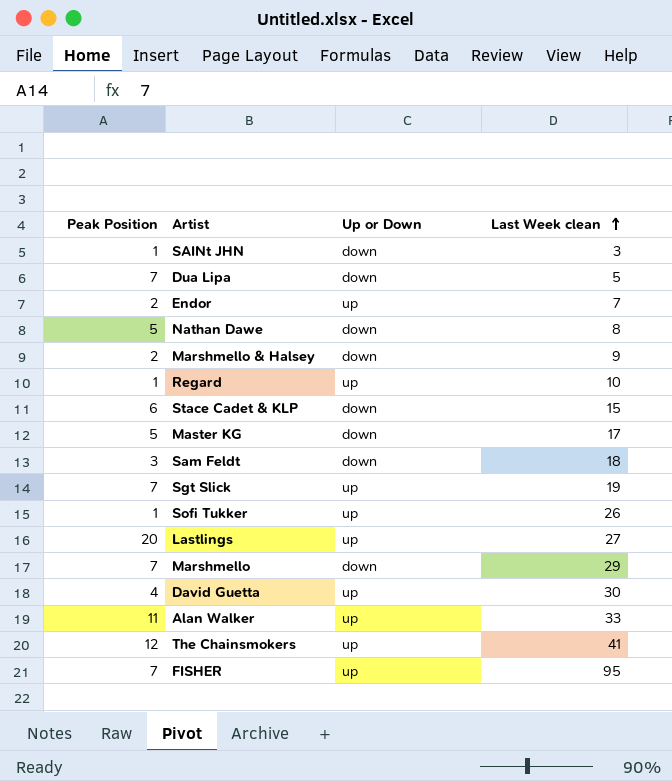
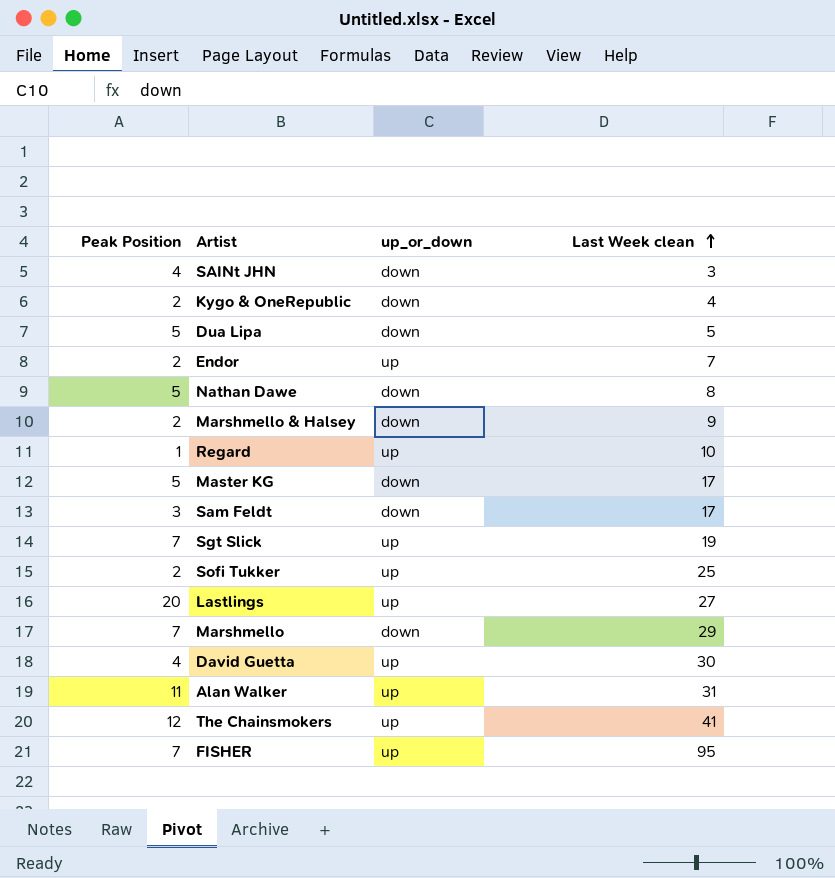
column name: Up or Down -> up_or_down
row Stace Cadet & KLP: 6 | down | 15 -> none
SAINt JHN | Peak Position: 1 -> 4
row Kygo & OneRepublic: none -> 2 | down | 4
Dua Lipa | Peak Position: 7 -> 5
Sam Feldt | Last Week clean: 18 -> 17
Sofi Tukker | Peak Position: 1 -> 2
Sofi Tukker | Last Week clean: 26 -> 25
Alan Walker | Last Week clean: 33 -> 31

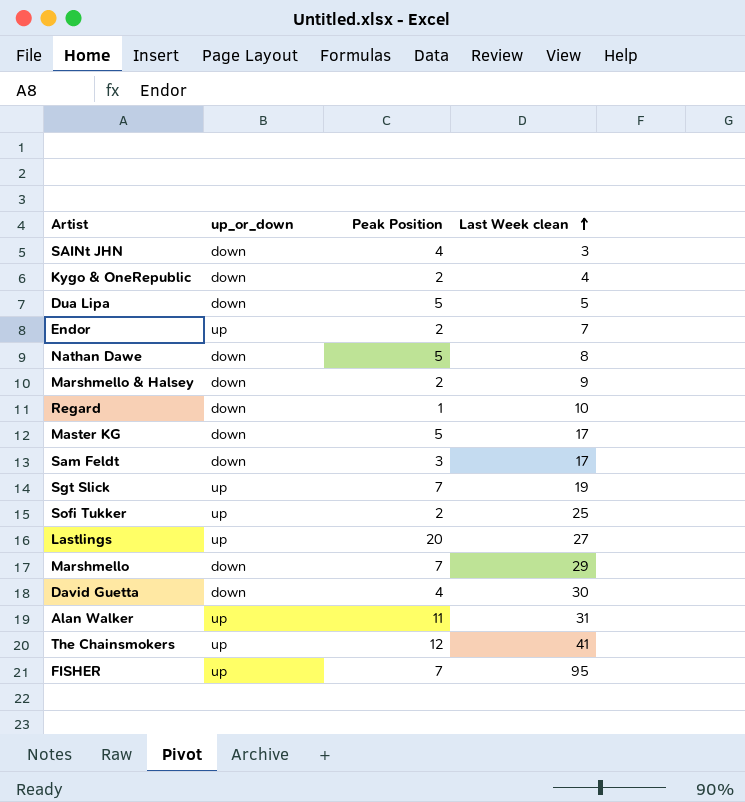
column Peak Position | position: 1 -> 3
Regard | up_or_down: up -> down
David Guetta | up_or_down: up -> down

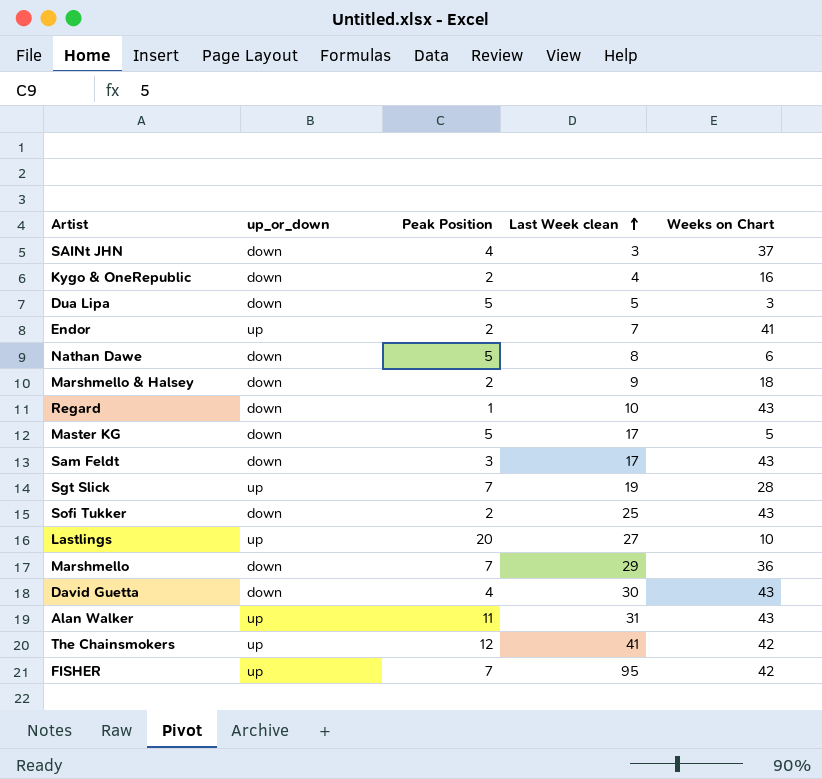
column Weeks on Chart | position: none -> 5
Sofi Tukker | up_or_down: up -> down

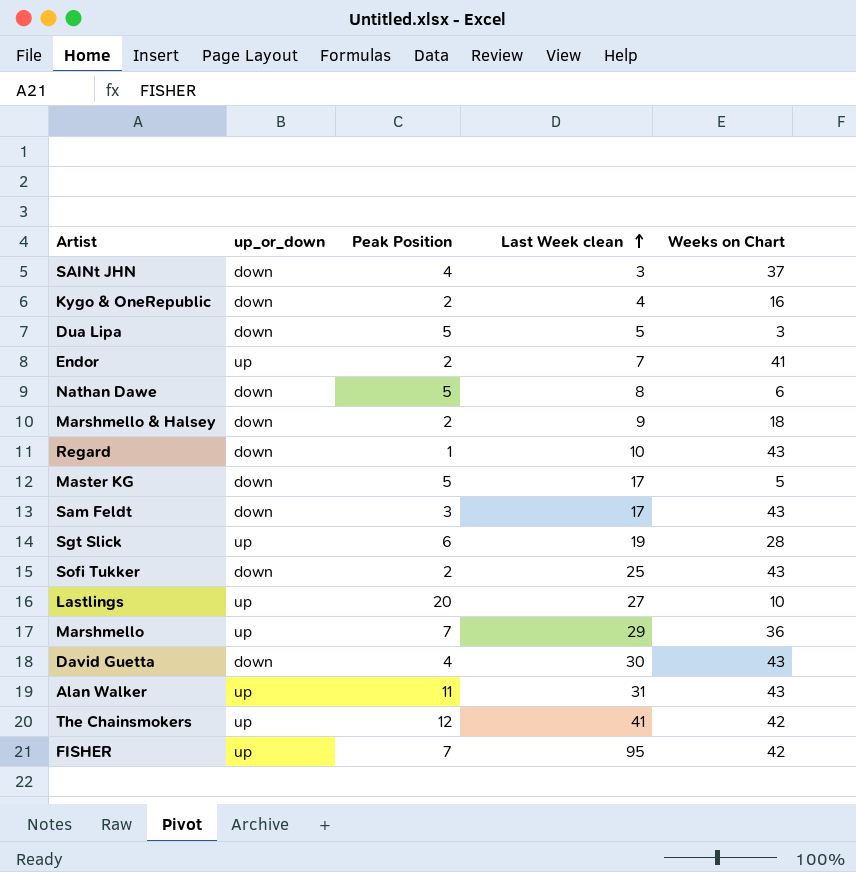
Sgt Slick | Peak Position: 7 -> 6
Marshmello | up_or_down: down -> up

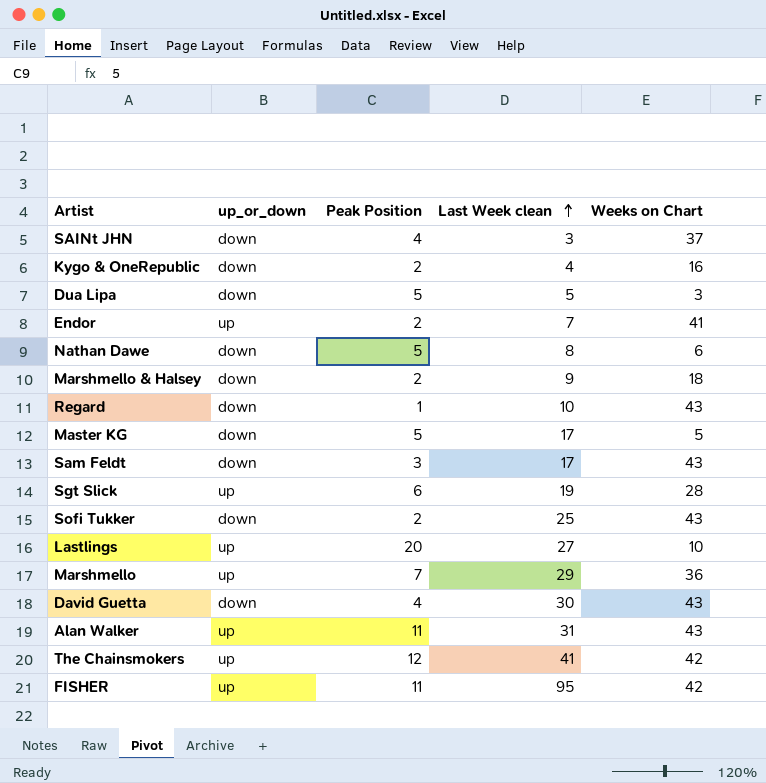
FISHER | Peak Position: 7 -> 11

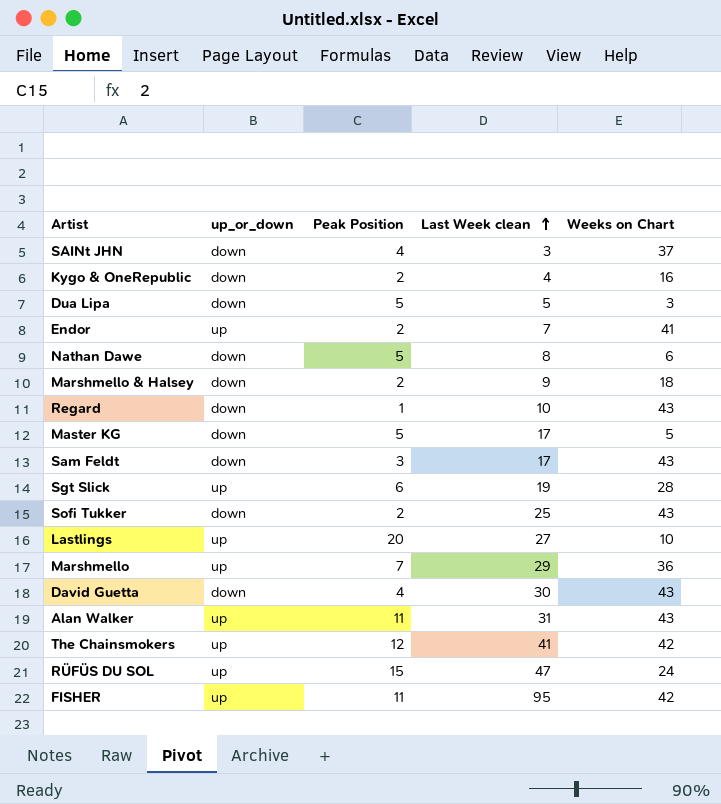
row RÜFÜS DU SOL: none -> up | 15 | 47 | 24

